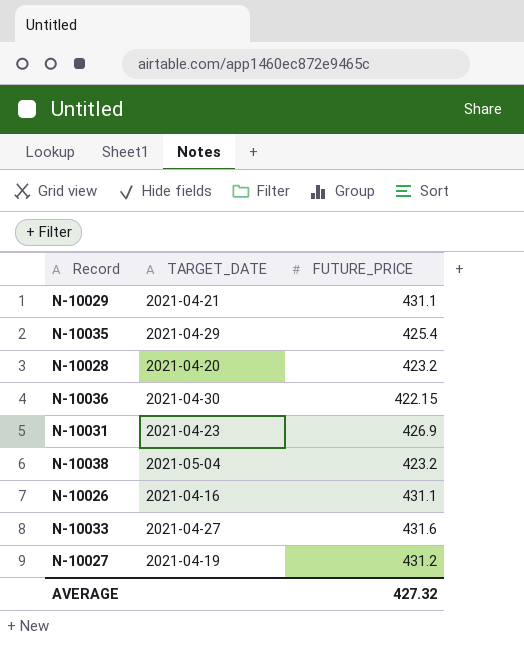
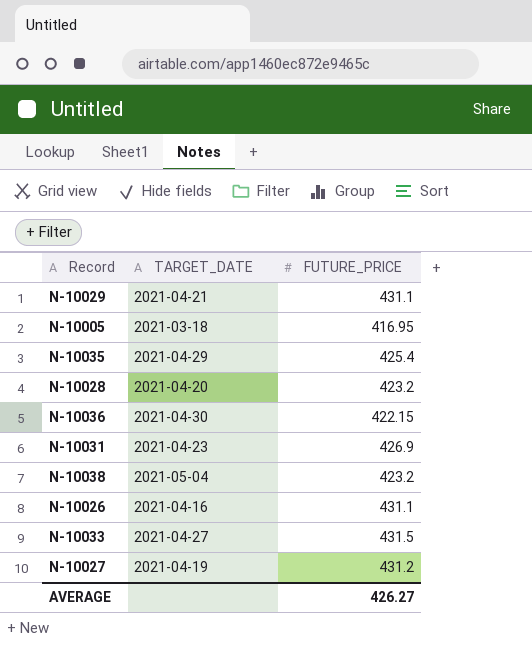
row N-10005: none -> 2021-03-18 | 416.95
N-10033 | FUTURE_PRICE: 431.6 -> 431.5
AVERAGE | FUTURE_PRICE: 427.32 -> 426.27

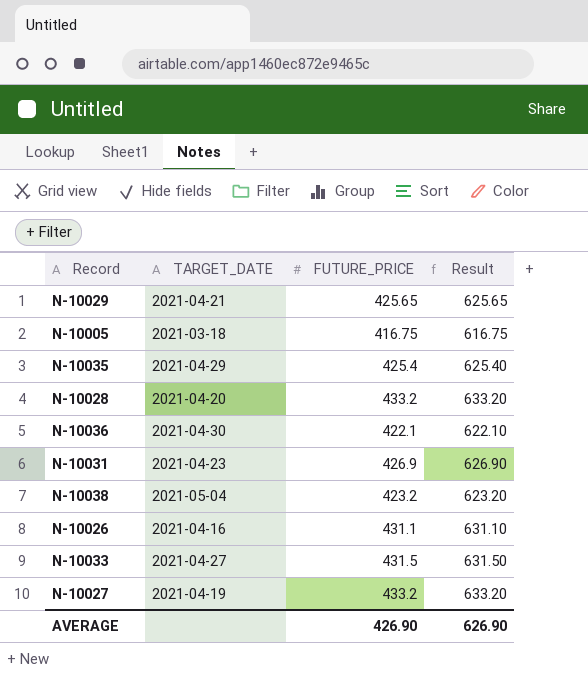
column Result | formula: none -> [FUTURE_PRICE] + 200
N-10029 | FUTURE_PRICE: 431.1 -> 425.65
N-10005 | FUTURE_PRICE: 416.95 -> 416.75
N-10028 | FUTURE_PRICE: 423.2 -> 433.2
N-10036 | FUTURE_PRICE: 422.15 -> 422.1
N-10027 | FUTURE_PRICE: 431.2 -> 433.2
AVERAGE | FUTURE_PRICE: 426.27 -> 426.90

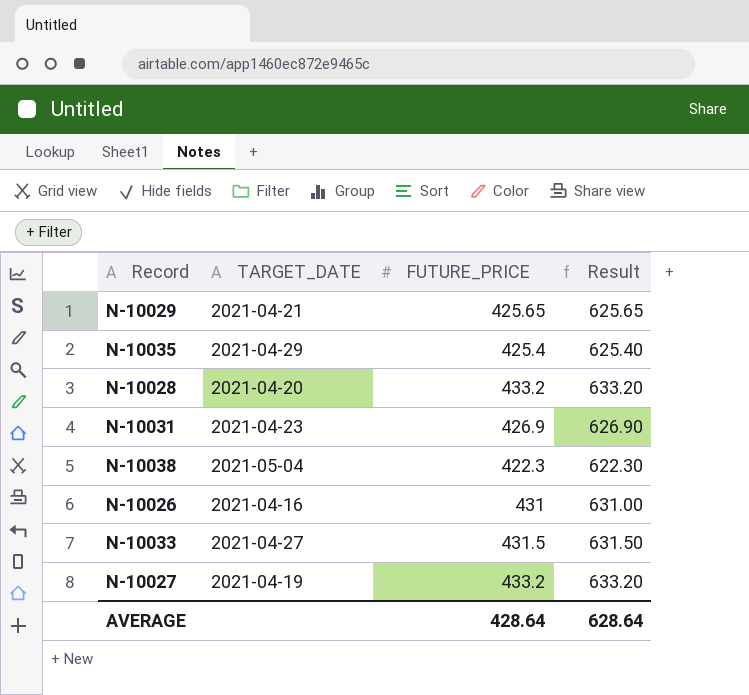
row N-10005: 2021-03-18 | 416.75 | 616.75 -> none
row N-10036: 2021-04-30 | 422.1 | 622.10 -> none
N-10038 | FUTURE_PRICE: 423.2 -> 422.3
N-10038 | Result: 623.20 -> 622.30
N-10026 | FUTURE_PRICE: 431.1 -> 431
N-10026 | Result: 631.10 -> 631.00
AVERAGE | FUTURE_PRICE: 426.90 -> 428.64
AVERAGE | Result: 626.90 -> 628.64

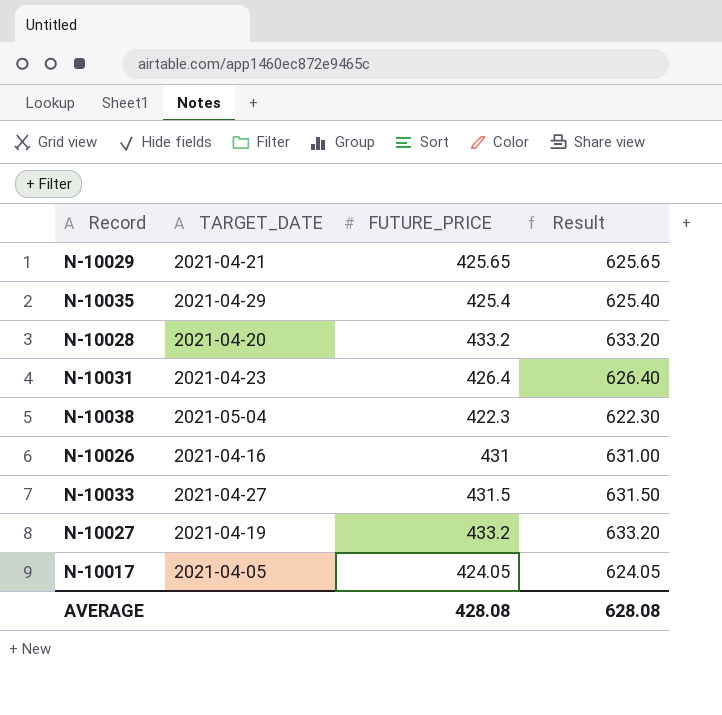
N-10031 | FUTURE_PRICE: 426.9 -> 426.4
N-10031 | Result: 626.90 -> 626.40
row N-10017: none -> 2021-04-05 | 424.05 | 624.05
AVERAGE | FUTURE_PRICE: 428.64 -> 428.08
AVERAGE | Result: 628.64 -> 628.08

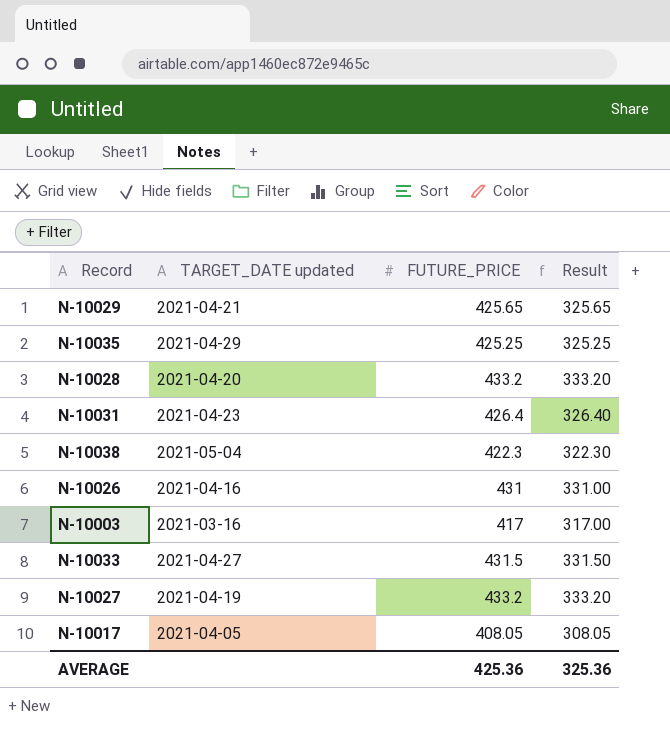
column name: TARGET_DATE -> TARGET_DATE updated
column Result | formula: [FUTURE_PRICE] + 200 -> [FUTURE_PRICE] - 100
N-10035 | FUTURE_PRICE: 425.4 -> 425.25
row N-10003: none -> 2021-03-16 | 417 | 317.00
N-10017 | FUTURE_PRICE: 424.05 -> 408.05
AVERAGE | FUTURE_PRICE: 428.08 -> 425.36
AVERAGE | Result: 628.08 -> 325.36

